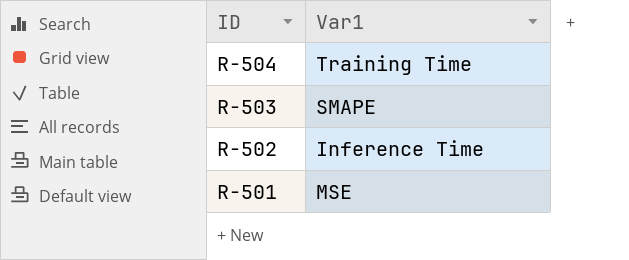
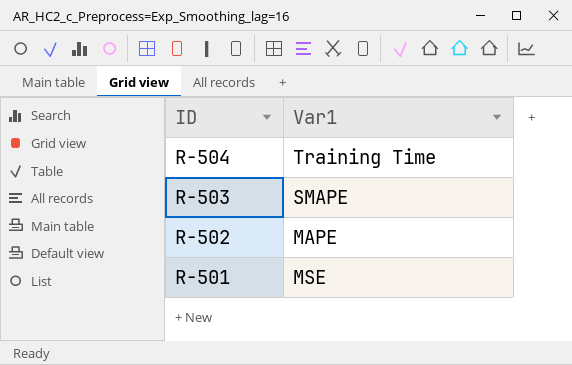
R-502 | Var1: Inference Time -> MAPE

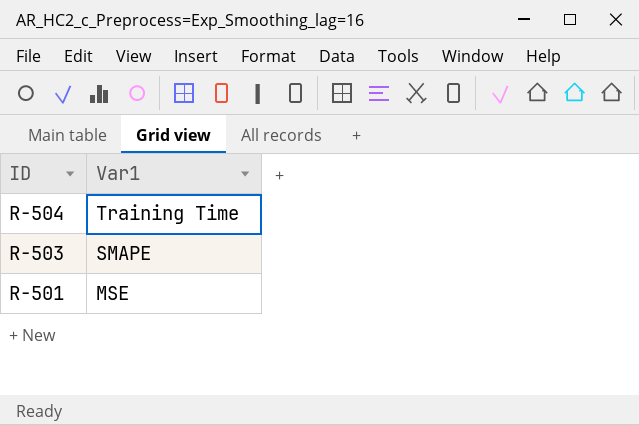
row R-502: MAPE -> none

